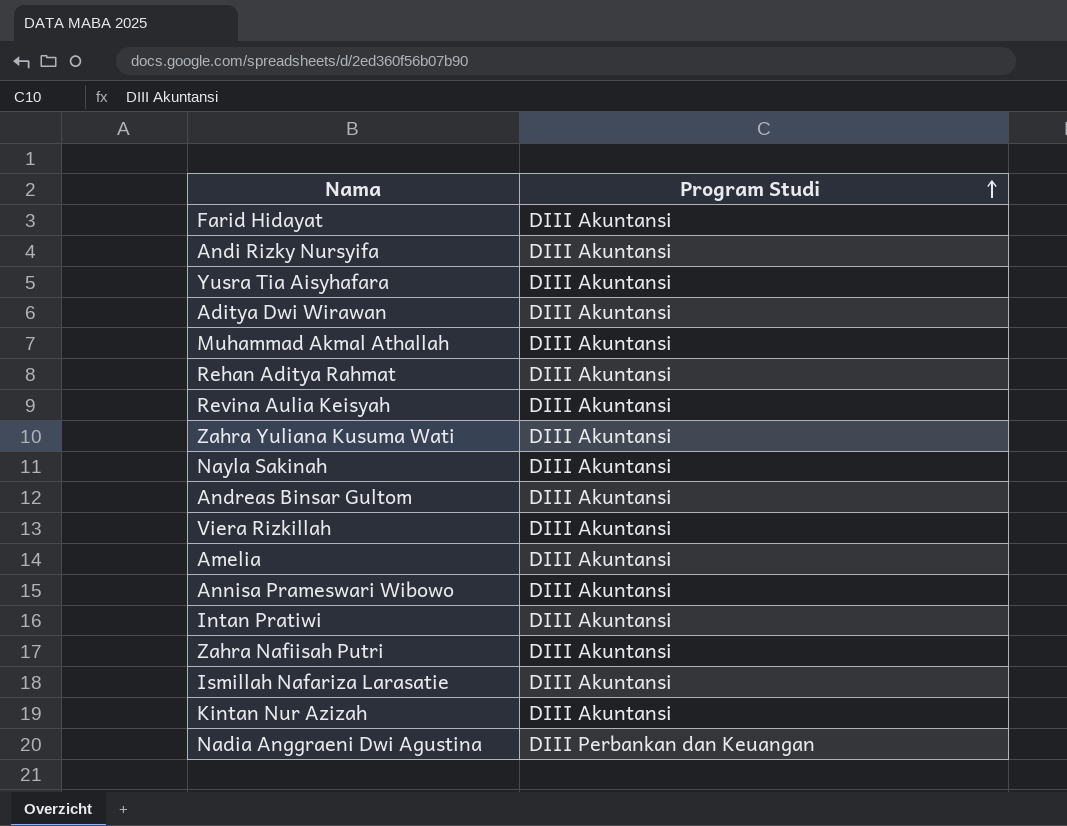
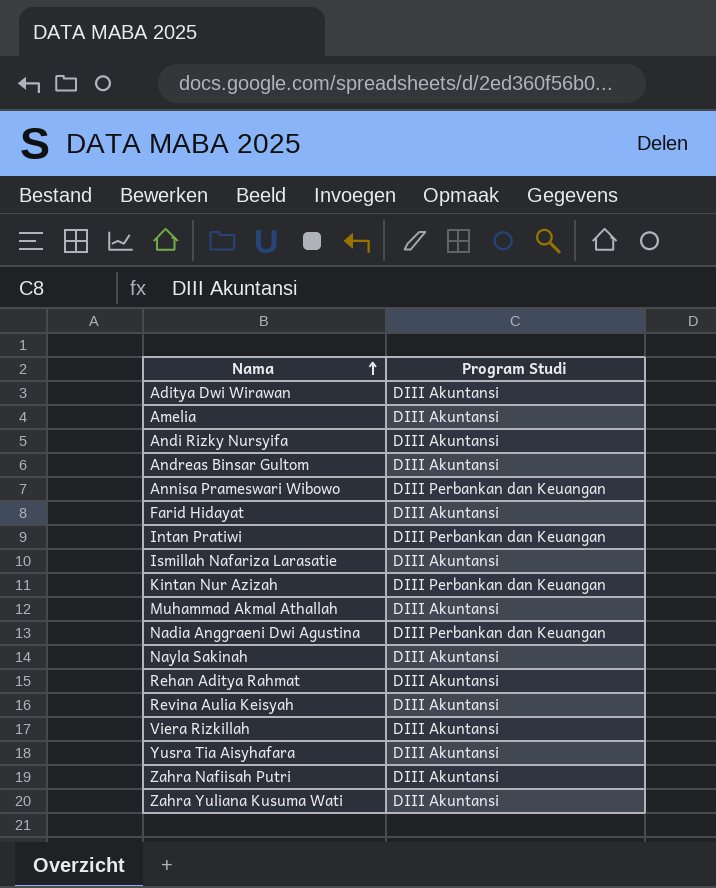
row order: Program Studi ascending -> Nama ascending
Annisa Prameswari Wibowo | Program Studi: DIII Akuntansi -> DIII Perbankan dan Keuangan
Intan Pratiwi | Program Studi: DIII Akuntansi -> DIII Perbankan dan Keuangan
Kintan Nur Azizah | Program Studi: DIII Akuntansi -> DIII Perbankan dan Keuangan

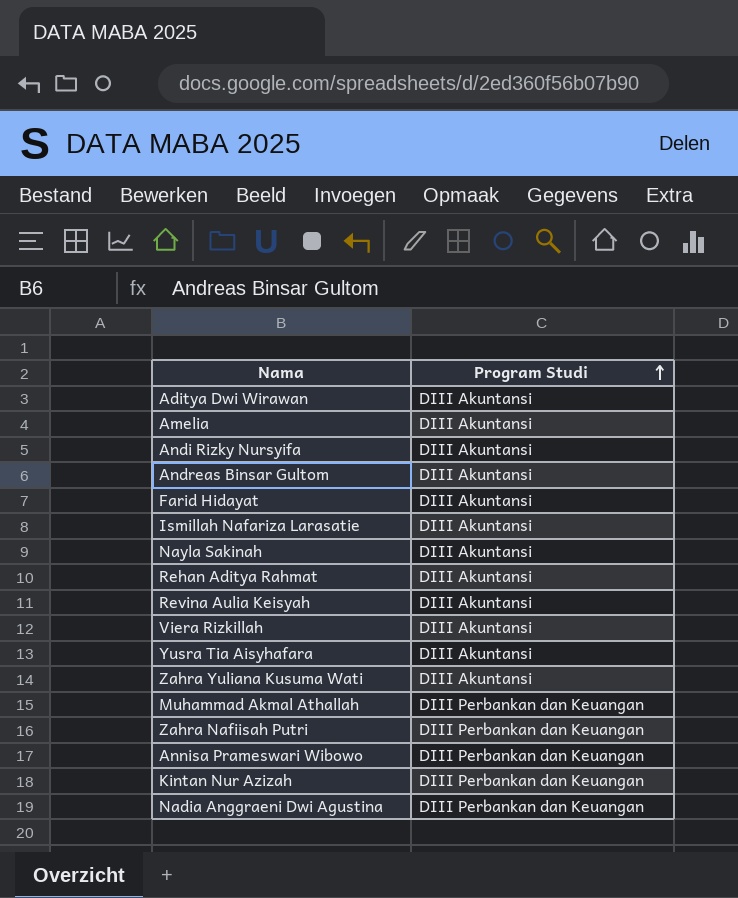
row order: Nama ascending -> Program Studi ascending
row Intan Pratiwi: DIII Perbankan dan Keuangan -> none
Muhammad Akmal Athallah | Program Studi: DIII Akuntansi -> DIII Perbankan dan Keuangan
Zahra Nafiisah Putri | Program Studi: DIII Akuntansi -> DIII Perbankan dan Keuangan

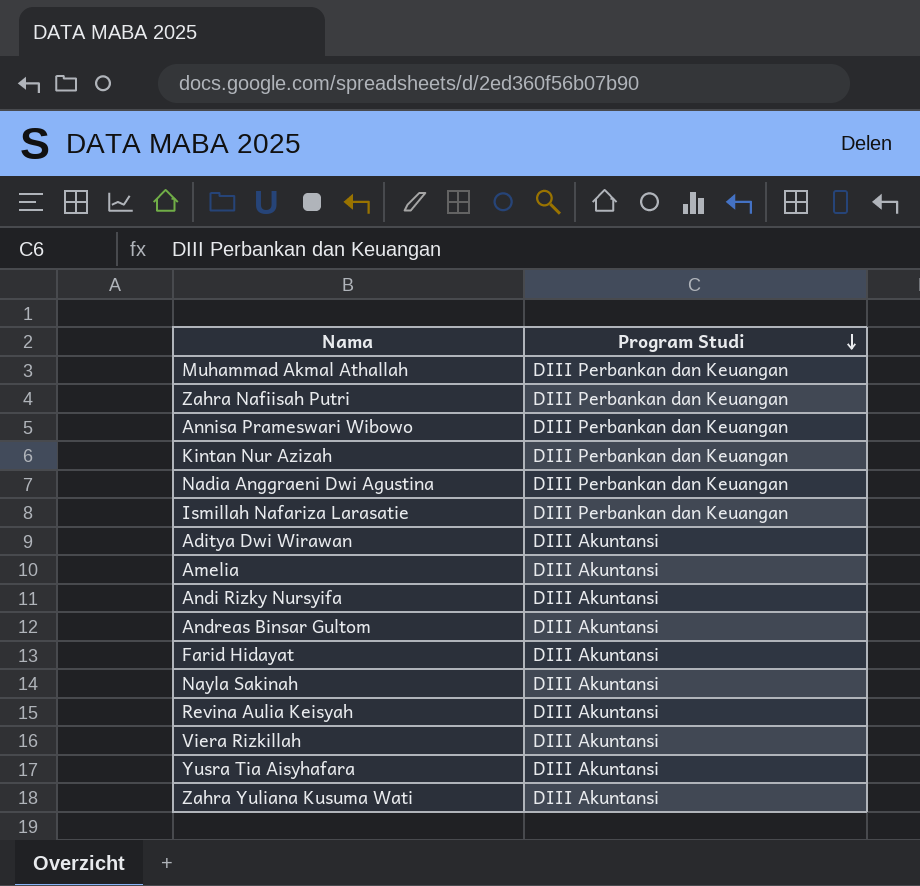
row order: Program Studi ascending -> Program Studi descending
row Rehan Aditya Rahmat: DIII Akuntansi -> none
Ismillah Nafariza Larasatie | Program Studi: DIII Akuntansi -> DIII Perbankan dan Keuangan

